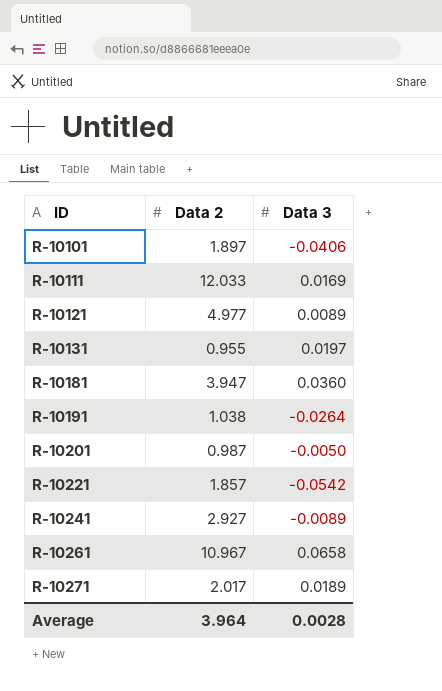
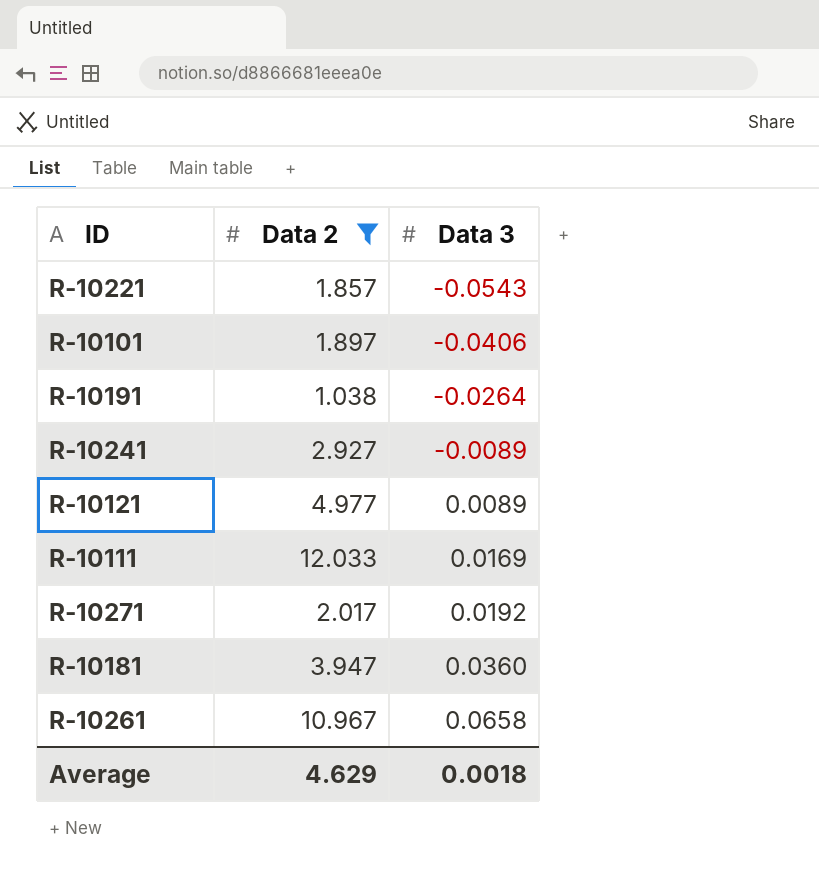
filter: none -> Data 2 >= 1.038
row order: ID ascending -> Data 3 ascending
R-10221 | Data 3: -0.0542 -> -0.0543
R-10271 | Data 3: 0.0189 -> 0.0192
Average | Data 2: 3.964 -> 4.629
Average | Data 3: 0.0028 -> 0.0018

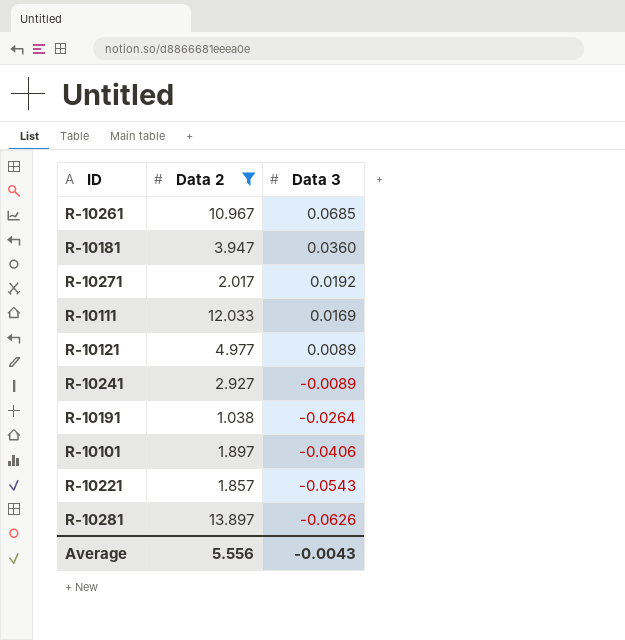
row order: Data 3 ascending -> Data 3 descending
R-10261 | Data 3: 0.0658 -> 0.0685
row R-10281: none -> 13.897 | -0.0626
Average | Data 2: 4.629 -> 5.556
Average | Data 3: 0.0018 -> -0.0043

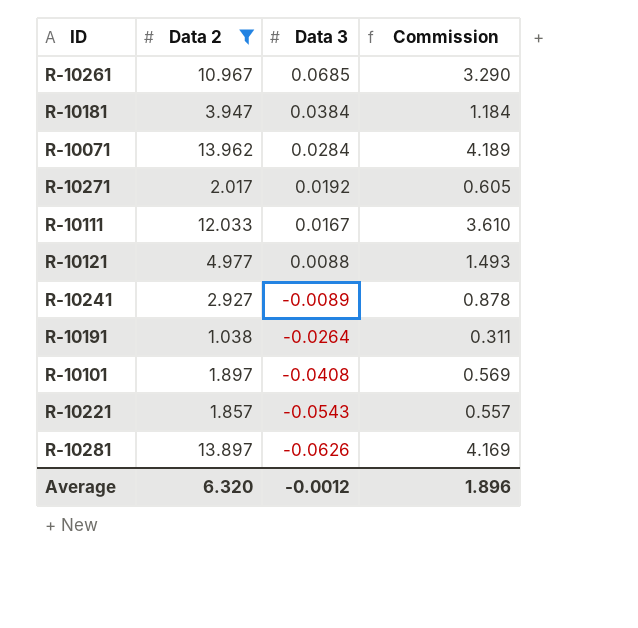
column Commission | formula: none -> [Data 2] * 0.3
R-10181 | Data 3: 0.0360 -> 0.0384
row R-10071: none -> 13.962 | 0.0284 | 4.189
R-10111 | Data 3: 0.0169 -> 0.0167
R-10121 | Data 3: 0.0089 -> 0.0088
R-10101 | Data 3: -0.0406 -> -0.0408
Average | Data 2: 5.556 -> 6.320
Average | Data 3: -0.0043 -> -0.0012

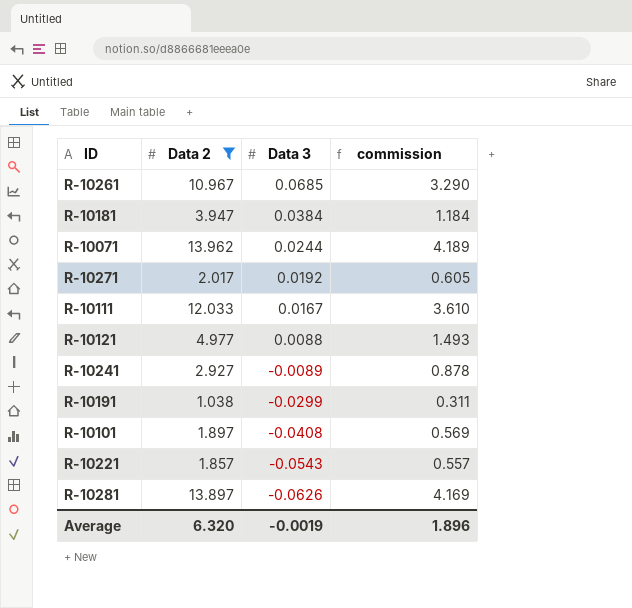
column name: Commission -> commission
R-10071 | Data 3: 0.0284 -> 0.0244
R-10191 | Data 3: -0.0264 -> -0.0299
Average | Data 3: -0.0012 -> -0.0019

